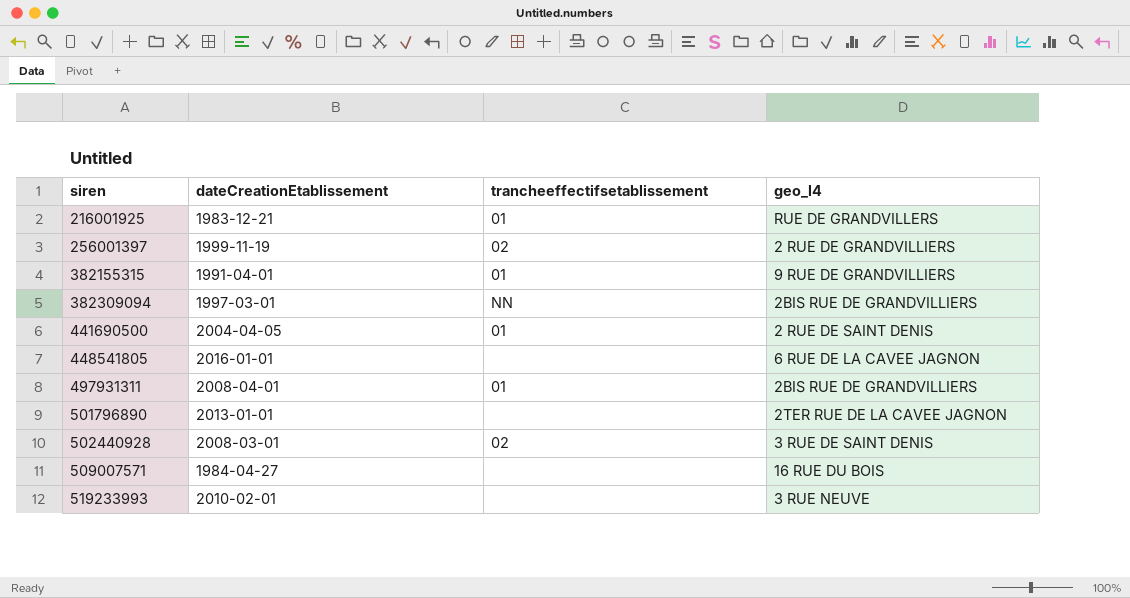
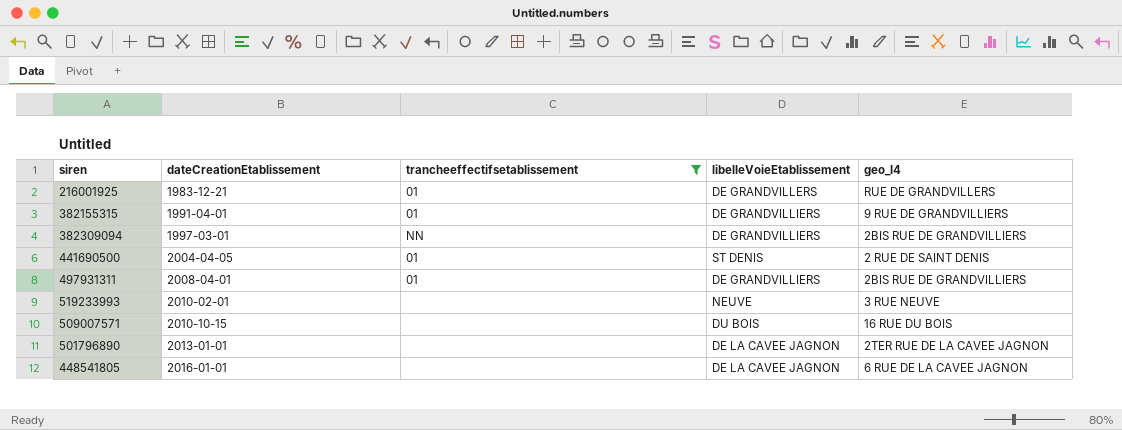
filter: none -> trancheeffectifsetablissement != 02
row order: siren ascending -> dateCreationEtablissement ascending
column libelleVoieEtablissement | position: none -> 4
509007571 | dateCreationEtablissement: 1984-04-27 -> 2010-10-15

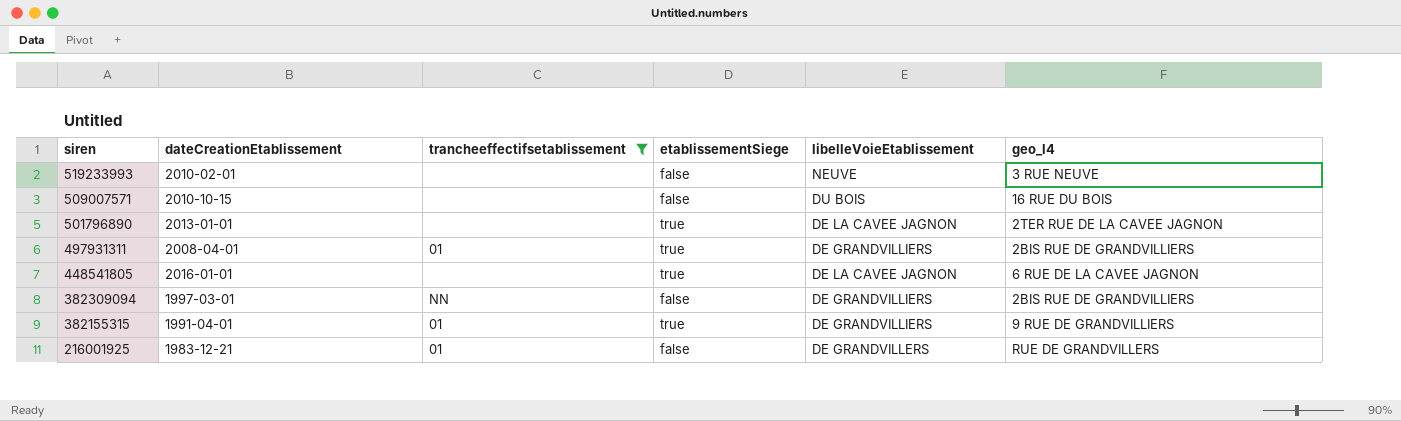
row order: dateCreationEtablissement ascending -> siren descending
column etablissementSiege | position: none -> 4
row 441690500: 2004-04-05 | 01 | ST DENIS | 2 RUE DE SAINT DENIS -> none

